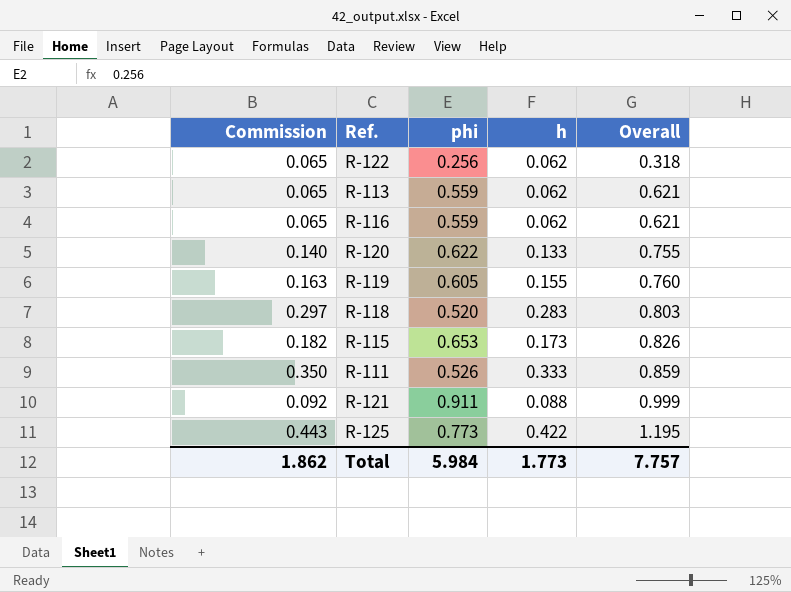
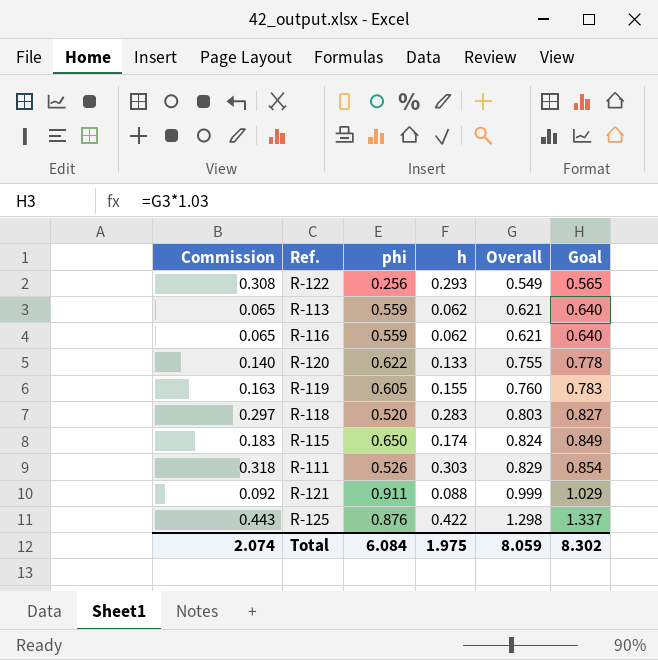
column Goal | formula: none -> [Overall] * 1.03
R-122 | Commission: 0.065 -> 0.308
R-122 | h: 0.062 -> 0.293
R-122 | Overall: 0.318 -> 0.549
R-115 | Commission: 0.182 -> 0.183
R-115 | phi: 0.653 -> 0.650
R-115 | h: 0.173 -> 0.174
R-115 | Overall: 0.826 -> 0.824
R-111 | Commission: 0.350 -> 0.318
R-111 | h: 0.333 -> 0.303
R-111 | Overall: 0.859 -> 0.829
R-125 | phi: 0.773 -> 0.876
R-125 | Overall: 1.195 -> 1.298
Total | Commission: 1.862 -> 2.074
Total | phi: 5.984 -> 6.084
Total | h: 1.773 -> 1.975
Total | Overall: 7.757 -> 8.059

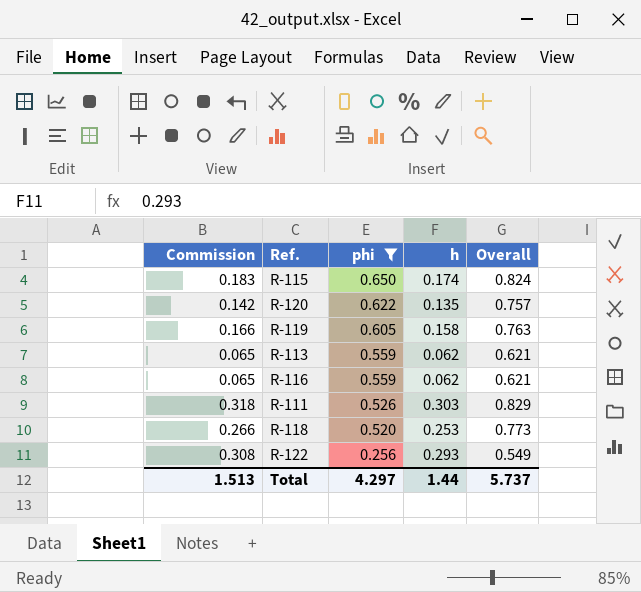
filter: none -> phi <= 0.650
row order: Overall ascending -> phi descending
column Goal | formula: [Overall] * 1.03 -> none
R-120 | Commission: 0.140 -> 0.142
R-120 | h: 0.133 -> 0.135
R-120 | Overall: 0.755 -> 0.757
R-119 | Commission: 0.163 -> 0.166
R-119 | h: 0.155 -> 0.158
R-119 | Overall: 0.760 -> 0.763
R-118 | Commission: 0.297 -> 0.266
R-118 | h: 0.283 -> 0.253
R-118 | Overall: 0.803 -> 0.773
Total | Commission: 2.074 -> 1.513
Total | phi: 6.084 -> 4.297
Total | h: 1.975 -> 1.44
Total | Overall: 8.059 -> 5.737

